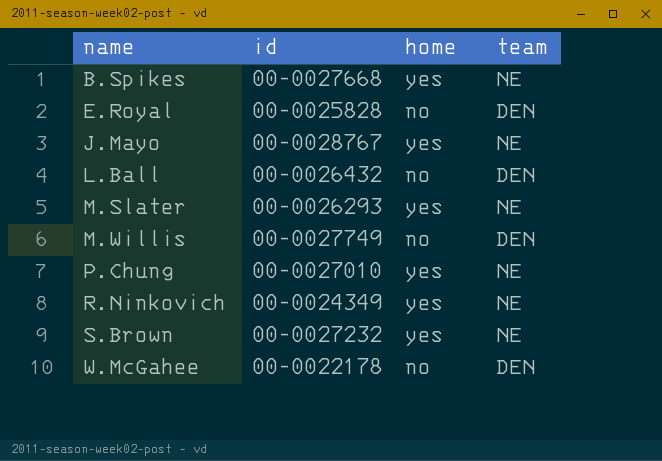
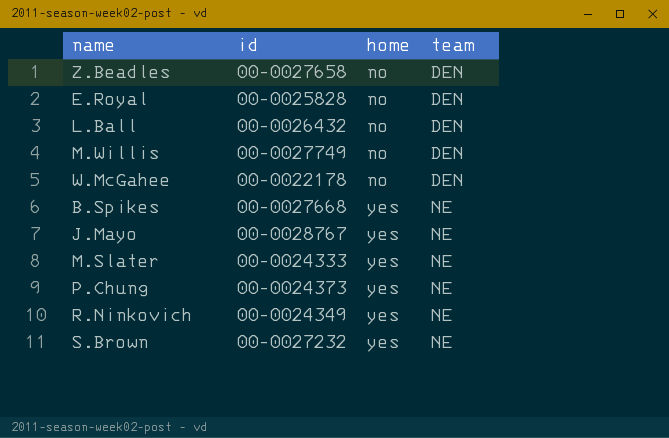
row order: name ascending -> home ascending
row Z.Beadles: none -> 00-0027658 | no | DEN
M.Slater | id: 00-0026293 -> 00-0024333
P.Chung | id: 00-0027010 -> 00-0024373

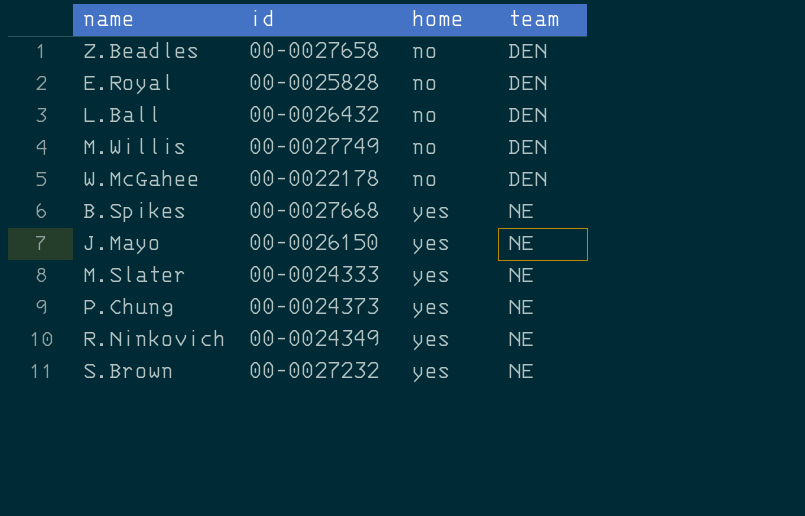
J.Mayo | id: 00-0028767 -> 00-0026150

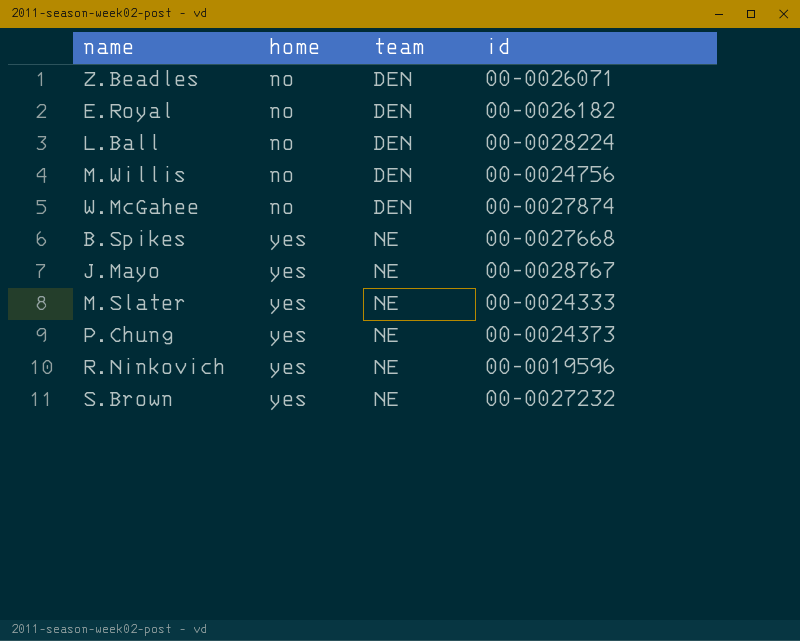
column id | position: 2 -> 4
Z.Beadles | id: 00-0027658 -> 00-0026071
E.Royal | id: 00-0025828 -> 00-0026182
L.Ball | id: 00-0026432 -> 00-0028224
M.Willis | id: 00-0027749 -> 00-0024756
W.McGahee | id: 00-0022178 -> 00-0027874
J.Mayo | id: 00-0026150 -> 00-0028767
R.Ninkovich | id: 00-0024349 -> 00-0019596

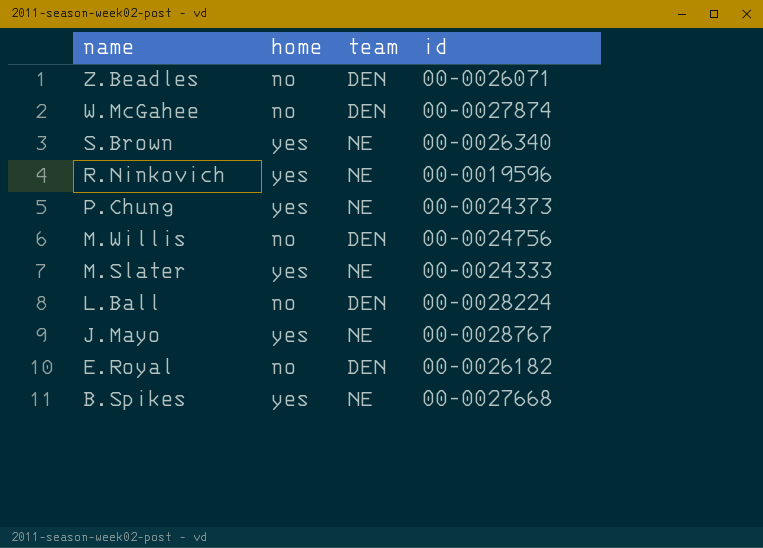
row order: home ascending -> name descending
S.Brown | id: 00-0027232 -> 00-0026340

